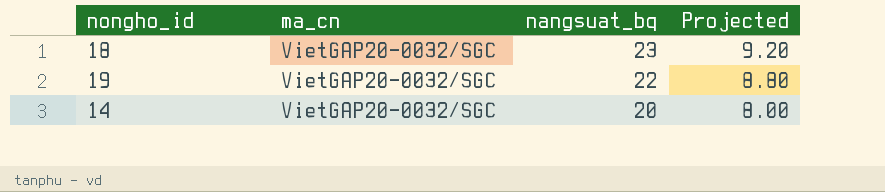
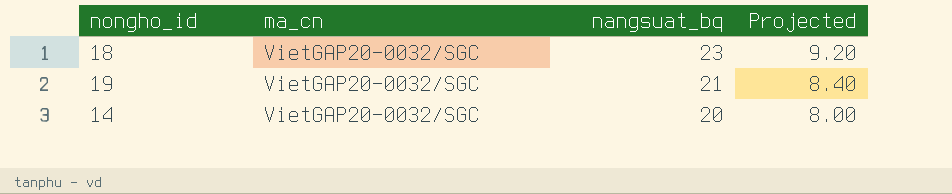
19 | nangsuat_bq: 22 -> 21
19 | Projected: 8.80 -> 8.40

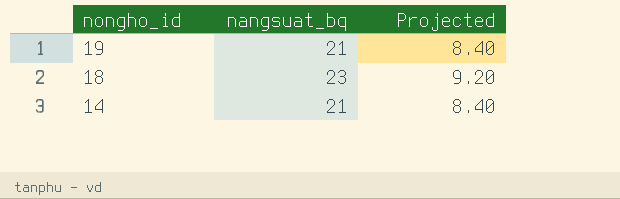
row order: nangsuat_bq descending -> nongho_id descending
column ma_cn | position: 2 -> none
14 | nangsuat_bq: 20 -> 21
14 | Projected: 8.00 -> 8.40

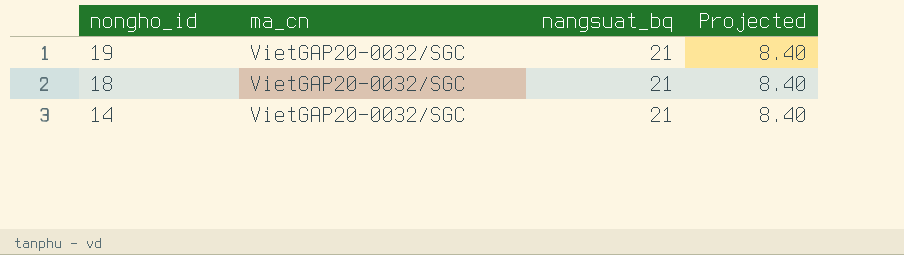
column ma_cn | position: none -> 2
18 | nangsuat_bq: 23 -> 21
18 | Projected: 9.20 -> 8.40

